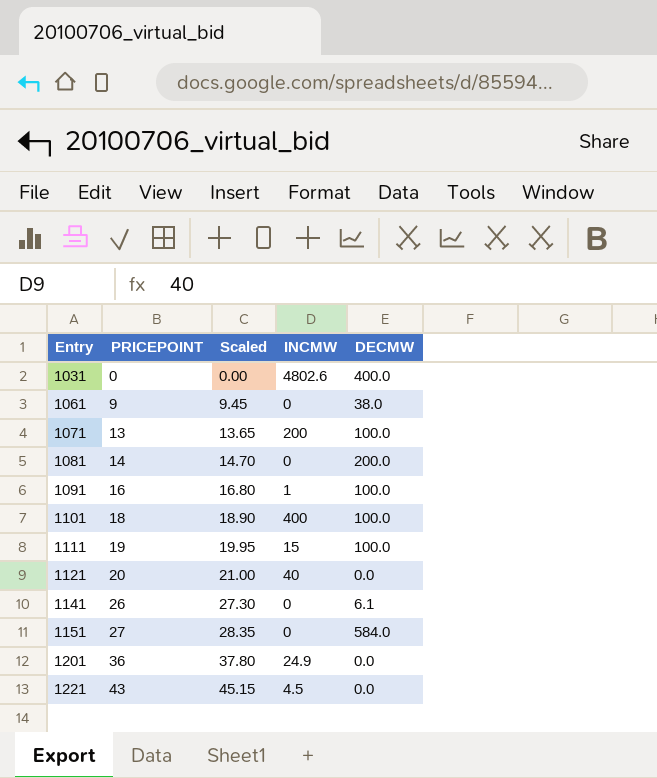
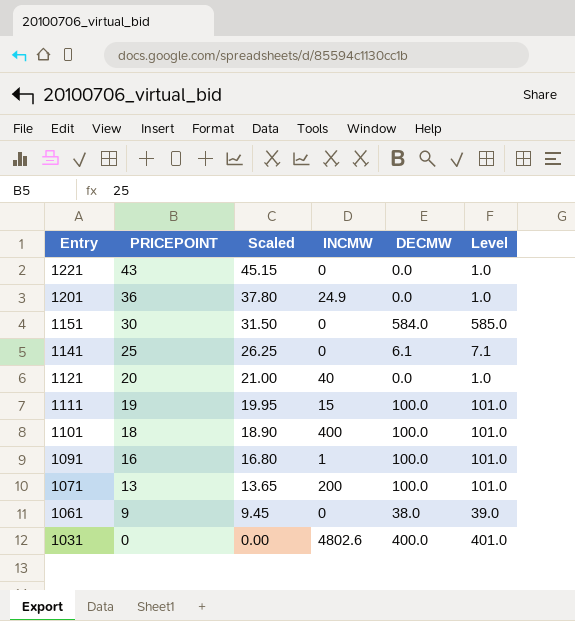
row order: Entry ascending -> Entry descending
column Level | formula: none -> [DECMW] + 1
row 1081: 14 | 14.70 | 0 | 200.0 -> none
1221 | INCMW: 4.5 -> 0
1151 | PRICEPOINT: 27 -> 30
1151 | Scaled: 28.35 -> 31.50
1141 | PRICEPOINT: 26 -> 25
1141 | Scaled: 27.30 -> 26.25

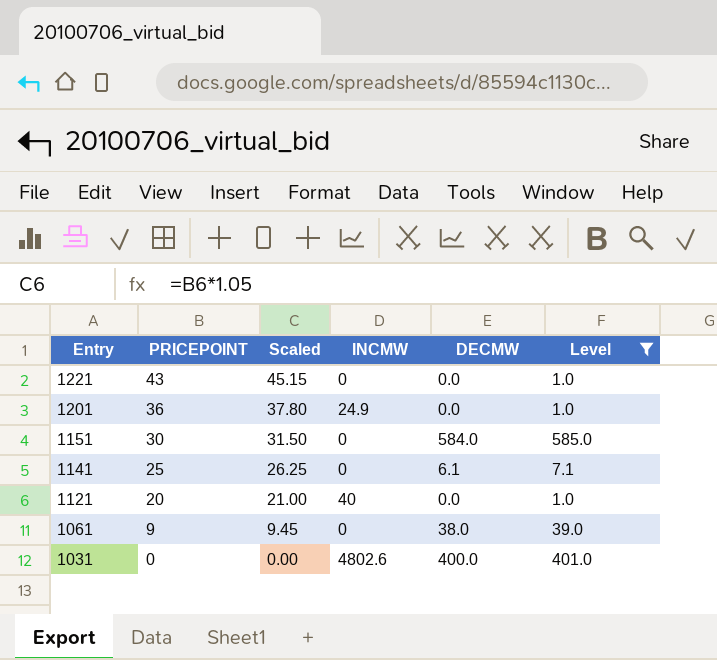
filter: none -> Level != 101.0

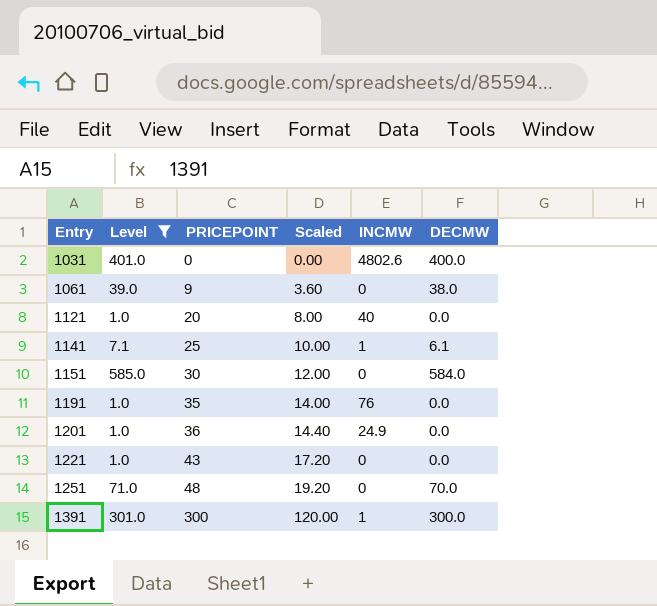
row order: Entry descending -> Entry ascending
column Level | position: 6 -> 2
column Scaled | formula: [PRICEPOINT] * 1.05 -> [PRICEPOINT] * 0.4
1141 | INCMW: 0 -> 1
row 1191: none -> 1.0 | 35 | 14.00 | 76 | 0.0
row 1251: none -> 71.0 | 48 | 19.20 | 0 | 70.0
row 1391: none -> 301.0 | 300 | 120.00 | 1 | 300.0

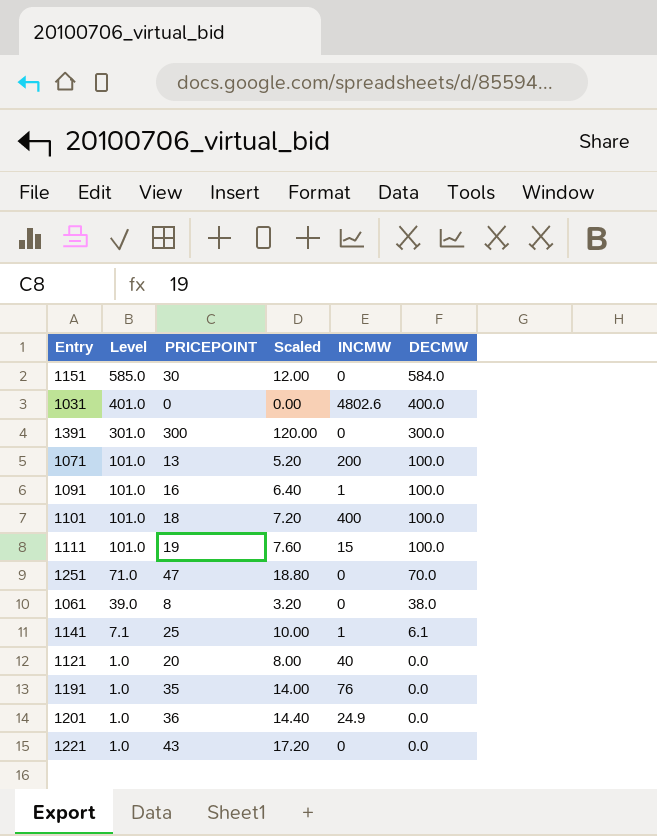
filter: Level != 101.0 -> none
row order: Entry ascending -> Level descending
1391 | INCMW: 1 -> 0
1251 | PRICEPOINT: 48 -> 47
1251 | Scaled: 19.20 -> 18.80
1061 | PRICEPOINT: 9 -> 8
1061 | Scaled: 3.60 -> 3.20

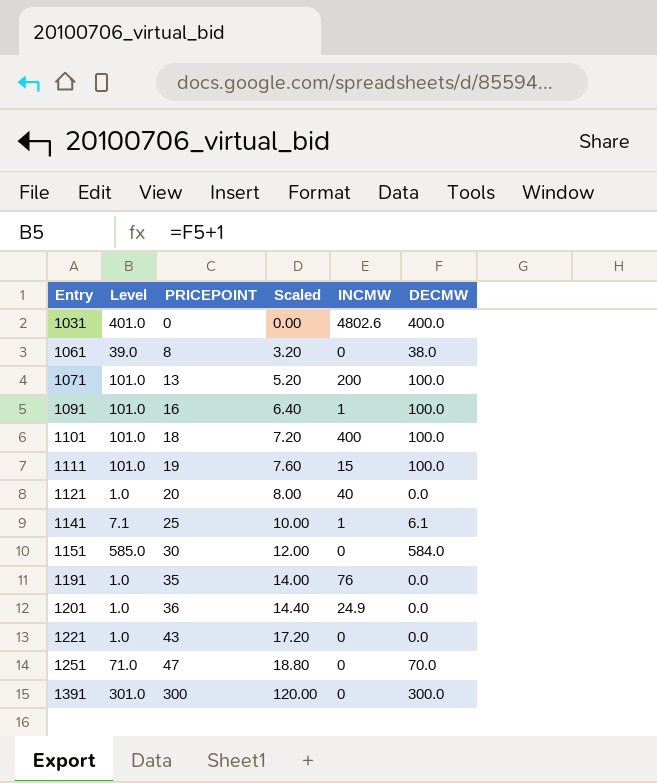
row order: Level descending -> Entry ascending

